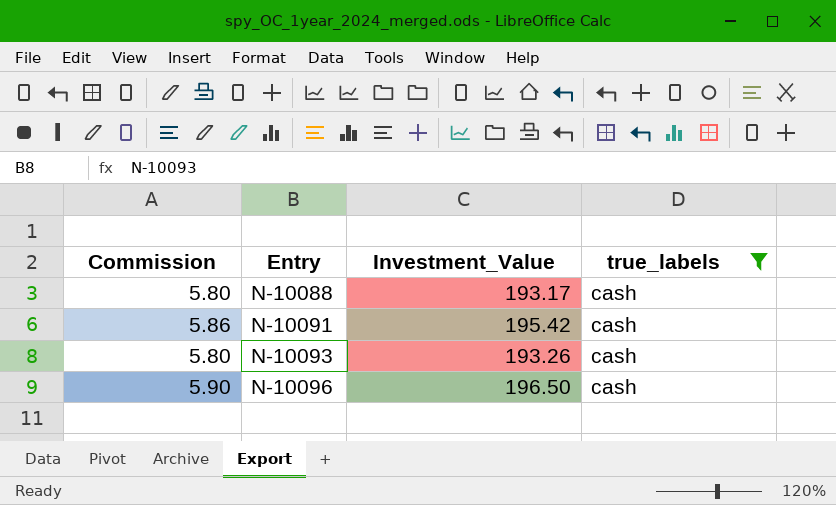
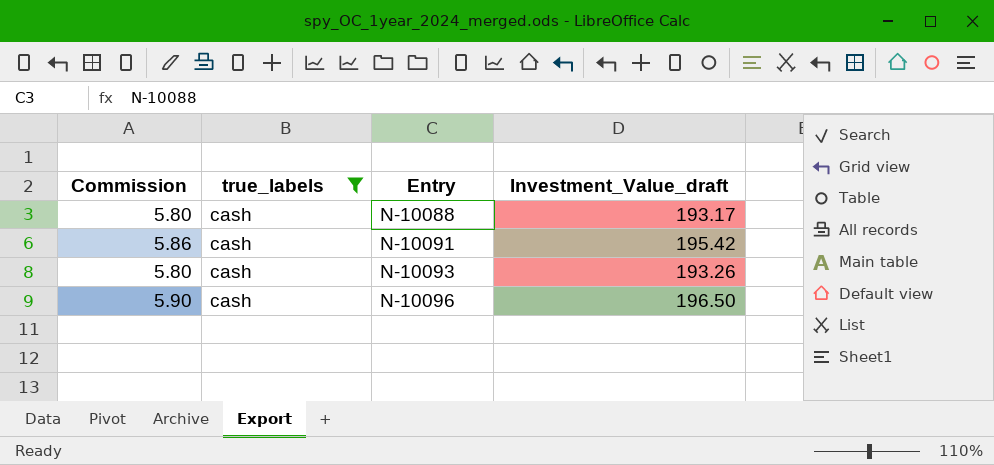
column true_labels | position: 4 -> 2
column name: Investment_Value -> Investment_Value_draft

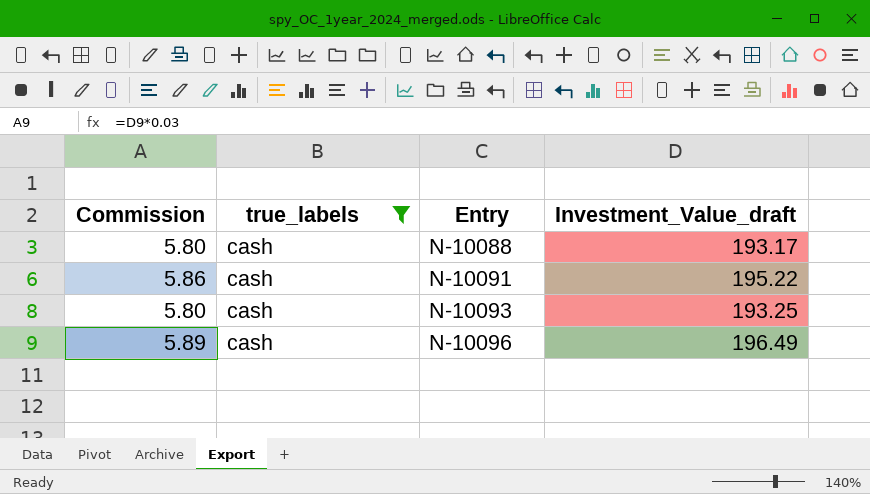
N-10091 | Investment_Value_draft: 195.42 -> 195.22
N-10093 | Investment_Value_draft: 193.26 -> 193.25
N-10096 | Commission: 5.90 -> 5.89
N-10096 | Investment_Value_draft: 196.50 -> 196.49

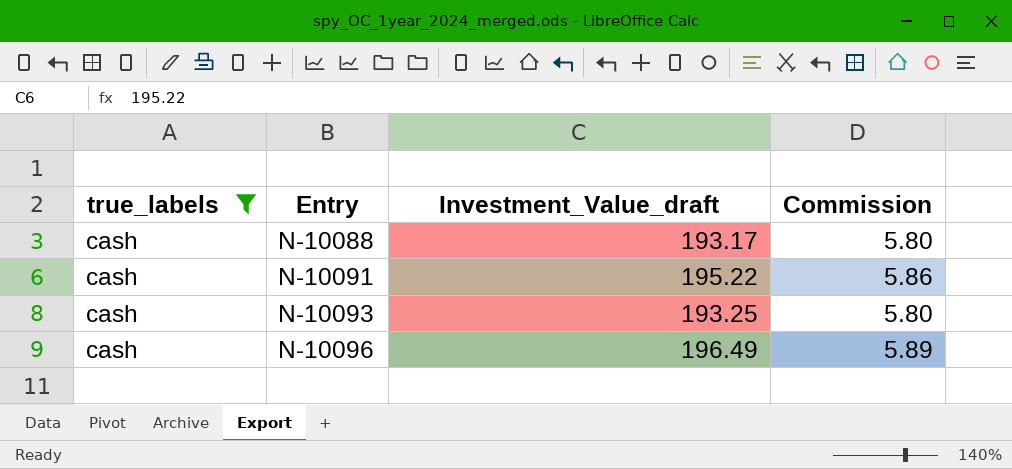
column Commission | position: 1 -> 4

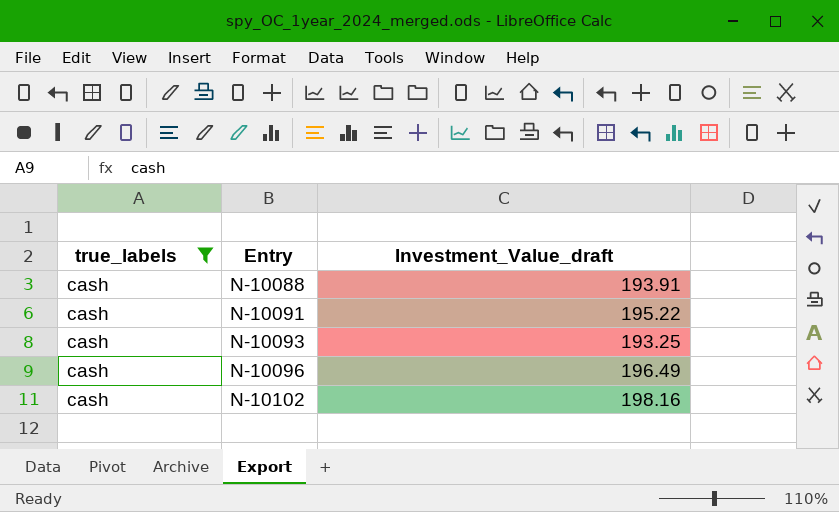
column Commission | formula: [Investment_Value_draft] * 0.03 -> none
N-10088 | Investment_Value_draft: 193.17 -> 193.91
row N-10102: none -> cash | 198.16

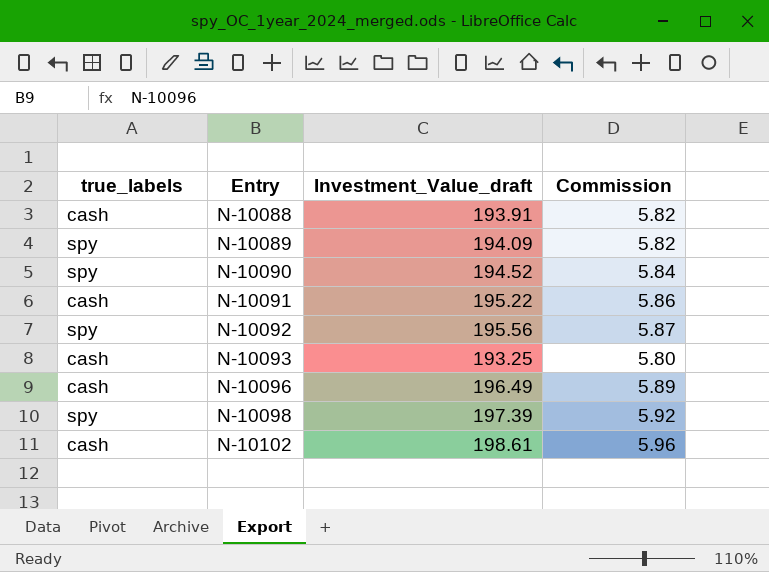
filter: true_labels = cash -> none
column Commission | formula: none -> [Investment_Value_draft] * 0.03
N-10102 | Investment_Value_draft: 198.16 -> 198.61

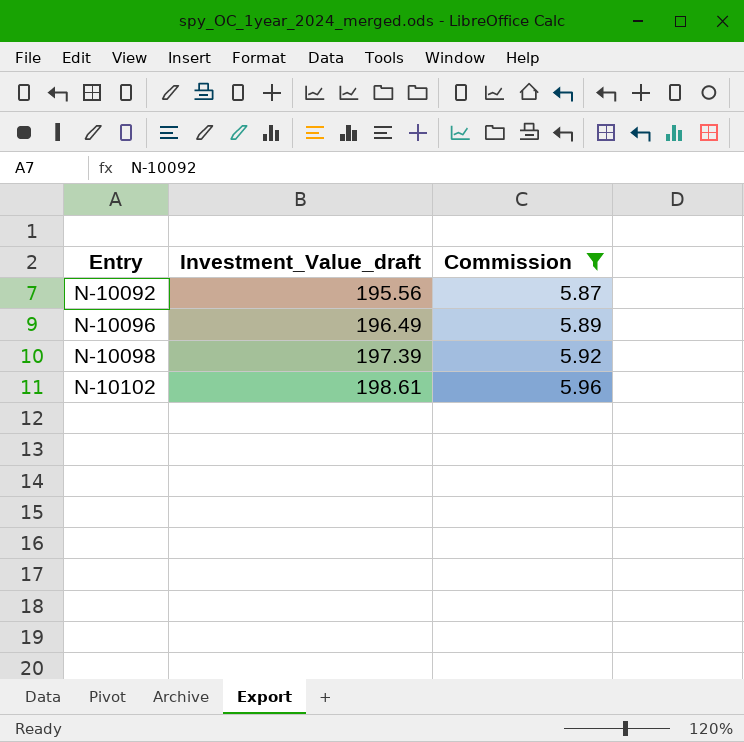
filter: none -> Commission >= 5.87
column true_labels | position: 1 -> none

